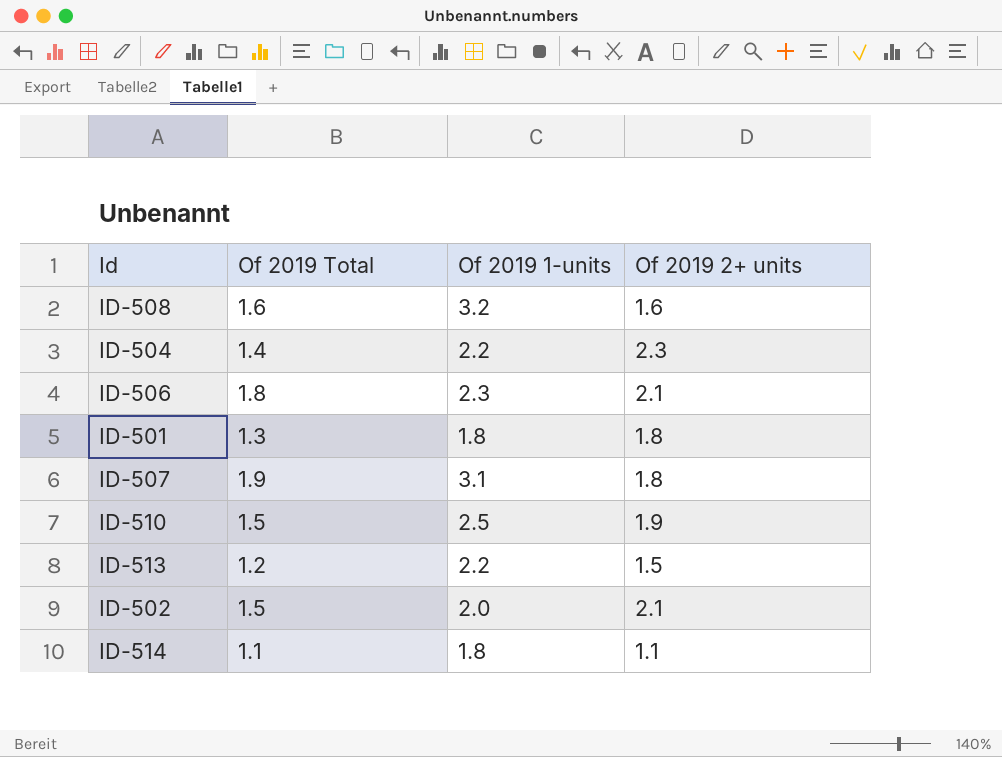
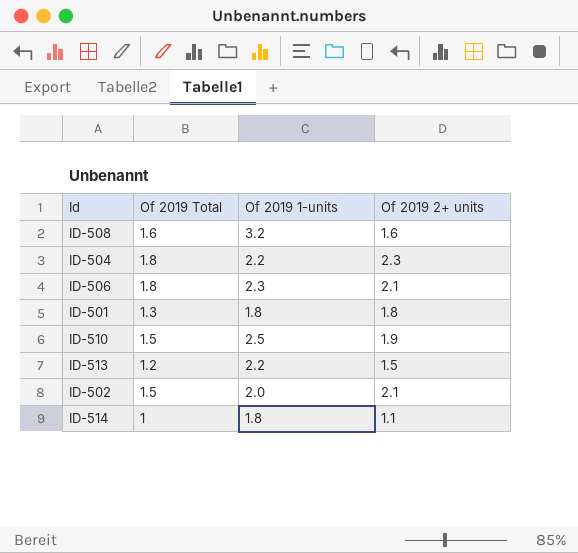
row ID-507: 1.9 | 3.1 | 1.8 -> none
ID-504 | Of 2019 Total: 1.4 -> 1.8
ID-514 | Of 2019 Total: 1.1 -> 1

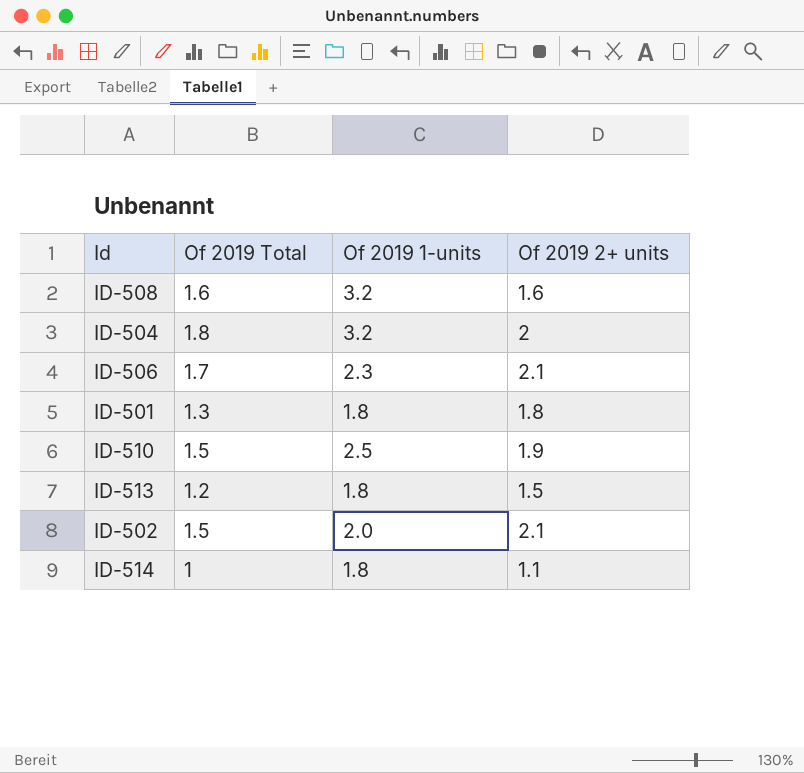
ID-504 | Of 2019 1-units: 2.2 -> 3.2
ID-504 | Of 2019 2+ units: 2.3 -> 2
ID-506 | Of 2019 Total: 1.8 -> 1.7
ID-513 | Of 2019 1-units: 2.2 -> 1.8

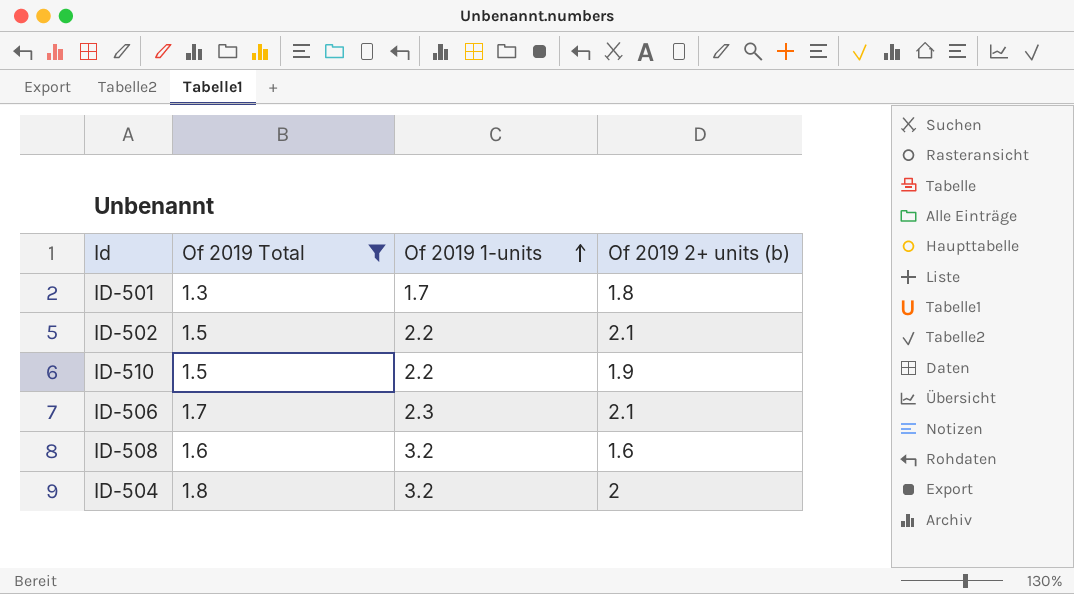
filter: none -> Of 2019 Total >= 1.3
row order: none -> Of 2019 1-units ascending
column name: Of 2019 2+ units -> Of 2019 2+ units (b)
ID-501 | Of 2019 1-units: 1.8 -> 1.7
ID-502 | Of 2019 1-units: 2.0 -> 2.2
ID-510 | Of 2019 1-units: 2.5 -> 2.2

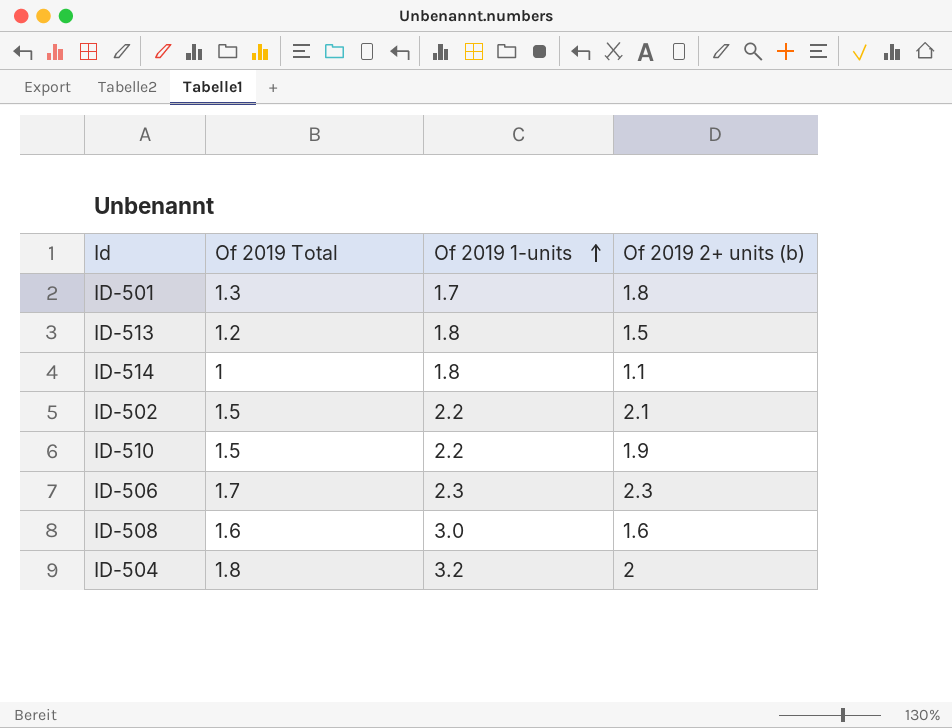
filter: Of 2019 Total >= 1.3 -> none
ID-506 | Of 2019 2+ units (b): 2.1 -> 2.3
ID-508 | Of 2019 1-units: 3.2 -> 3.0

